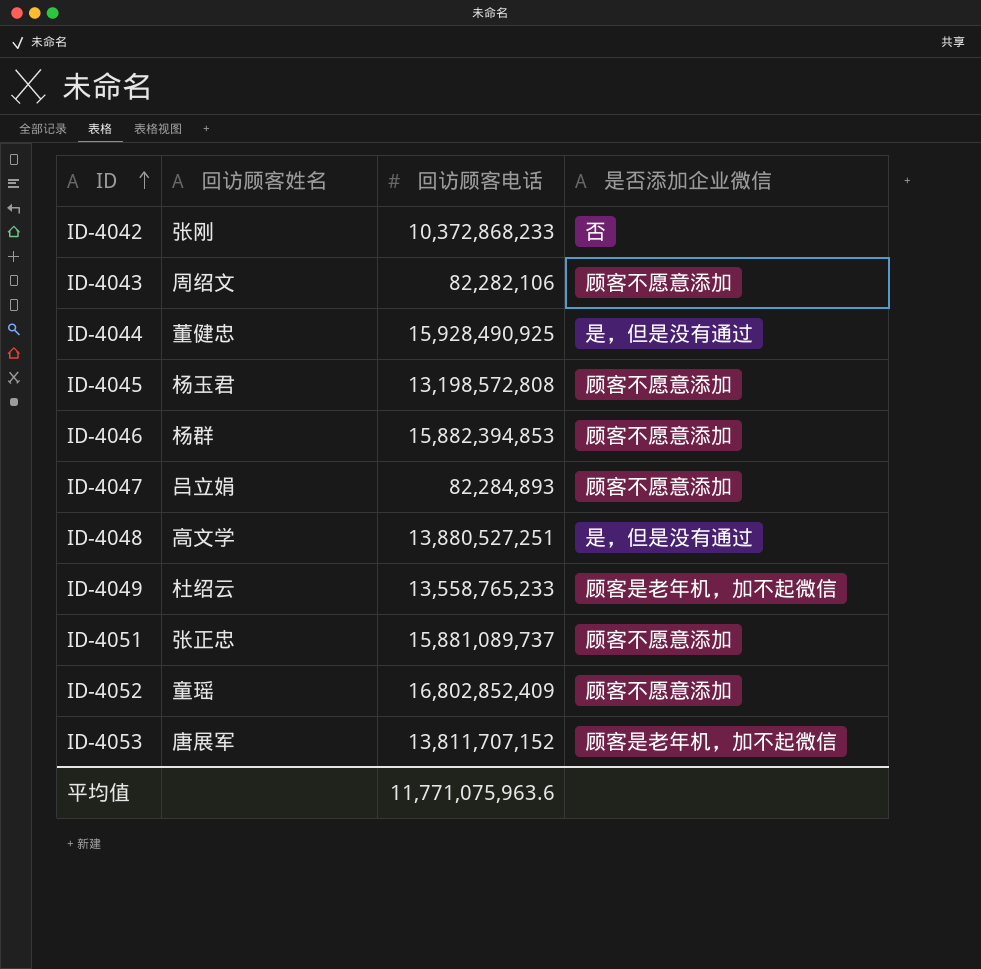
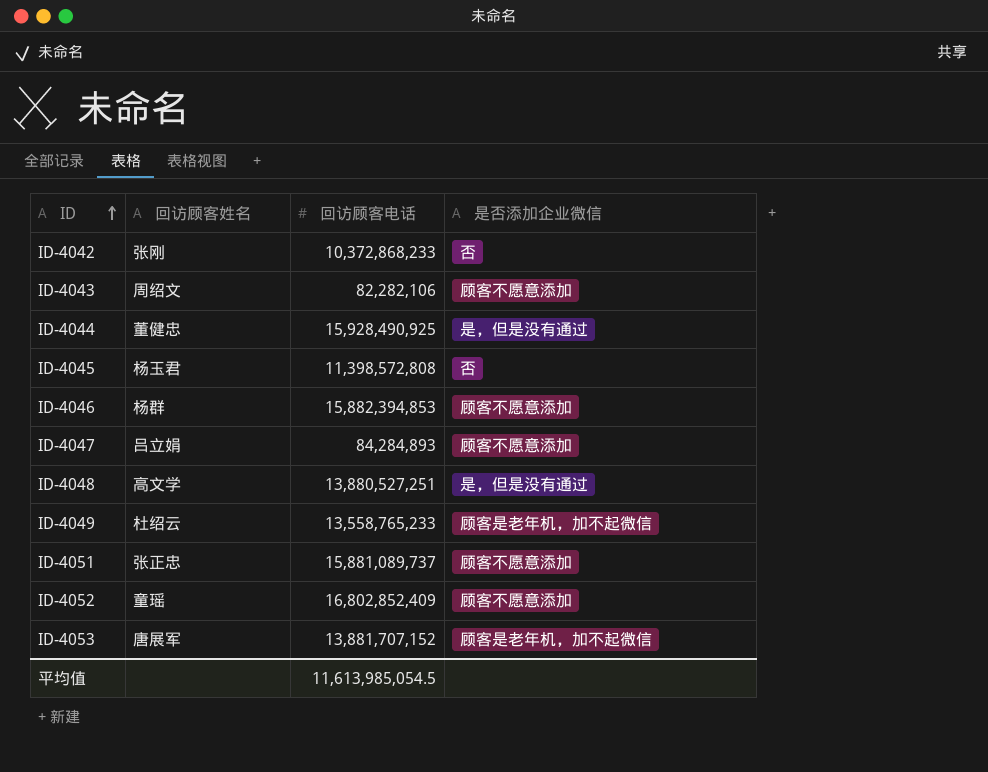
ID-4045 | 回访顾客电话: 13,198,572,808 -> 11,398,572,808
ID-4045 | 是否添加企业微信: 顾客不愿意添加 -> 否
ID-4047 | 回访顾客电话: 82,284,893 -> 84,284,893
ID-4053 | 回访顾客电话: 13,811,707,152 -> 13,881,707,152
平均值 | 回访顾客电话: 11,771,075,963.6 -> 11,613,985,054.5

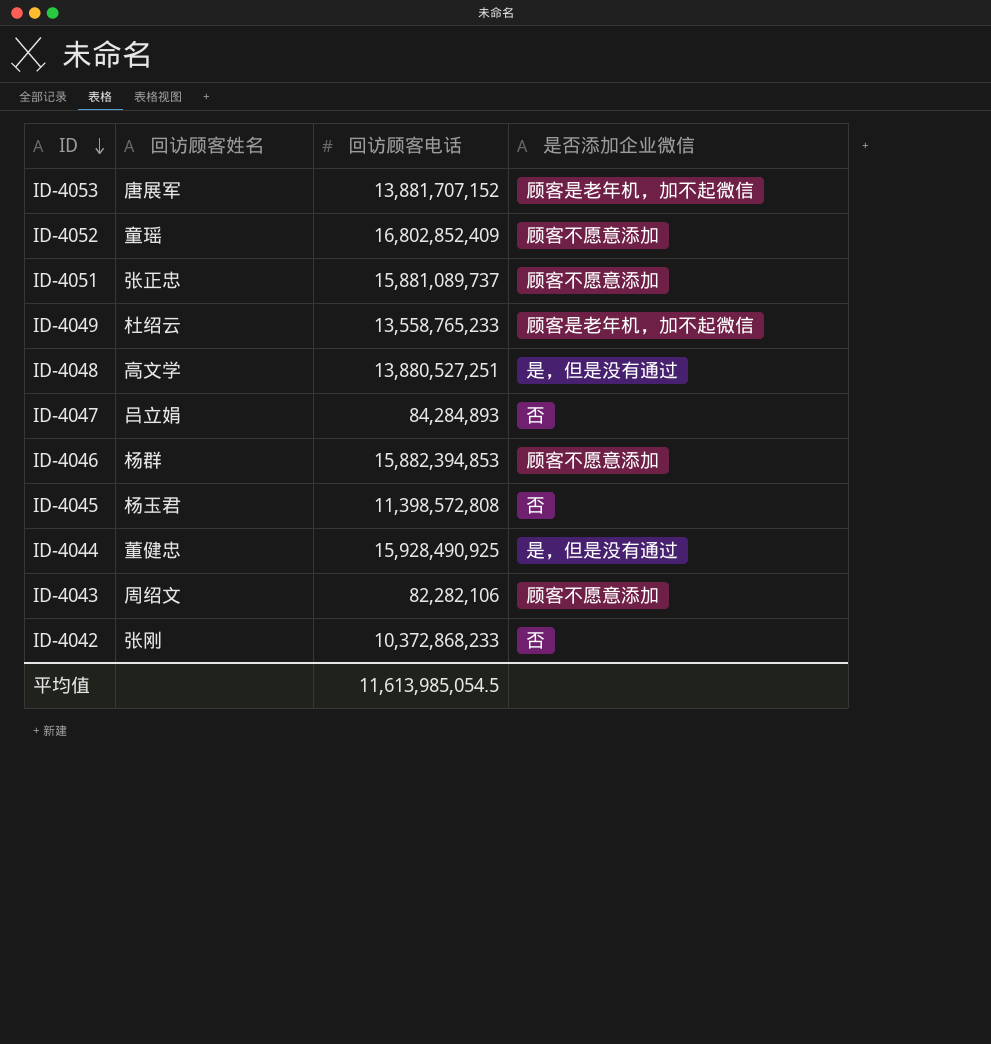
row order: ID ascending -> ID descending
ID-4047 | 是否添加企业微信: 顾客不愿意添加 -> 否

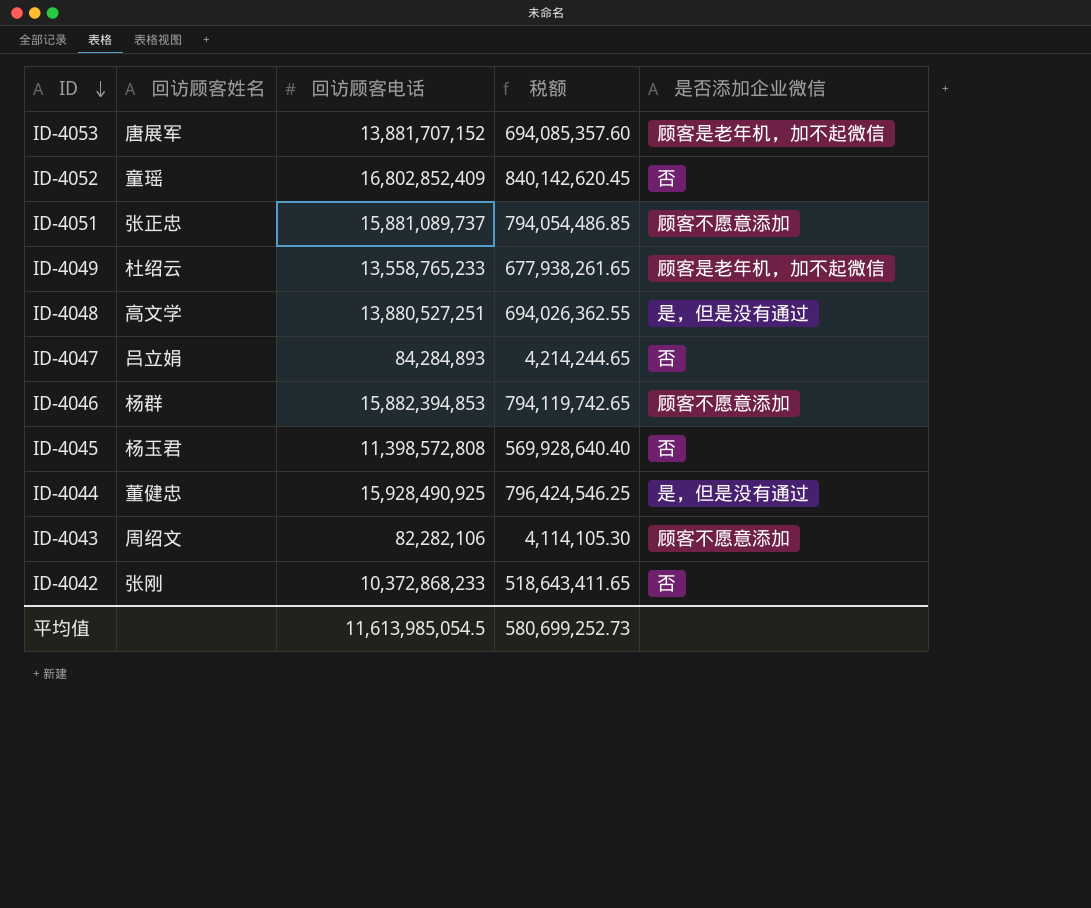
column 税额 | formula: none -> [回访顾客电话] * 0.05
ID-4052 | 是否添加企业微信: 顾客不愿意添加 -> 否

